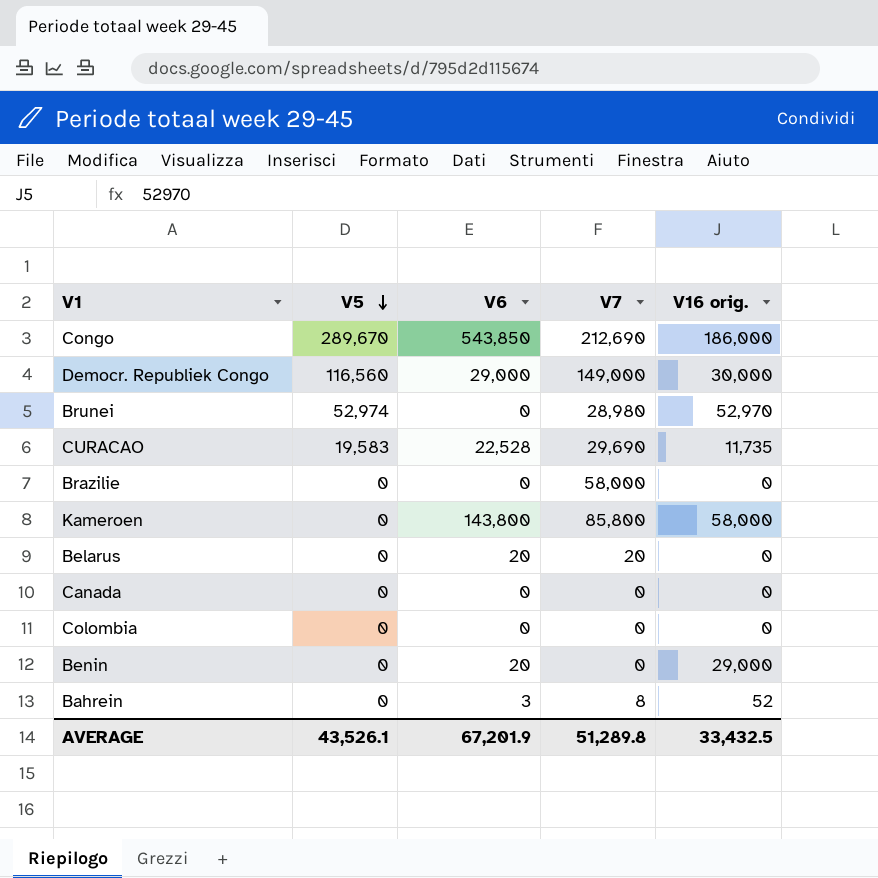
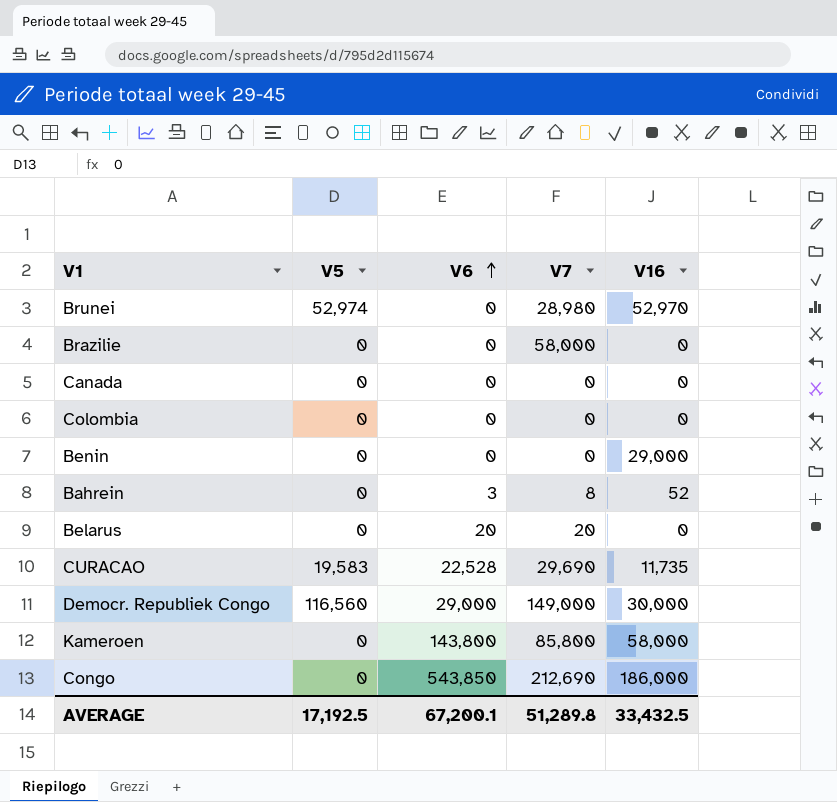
row order: V5 descending -> V6 ascending
column name: V16 orig. -> V16
Benin | V6: 20 -> 0
Congo | V5: 289,670 -> 0
AVERAGE | V5: 43,526.1 -> 17,192.5
AVERAGE | V6: 67,201.9 -> 67,200.1

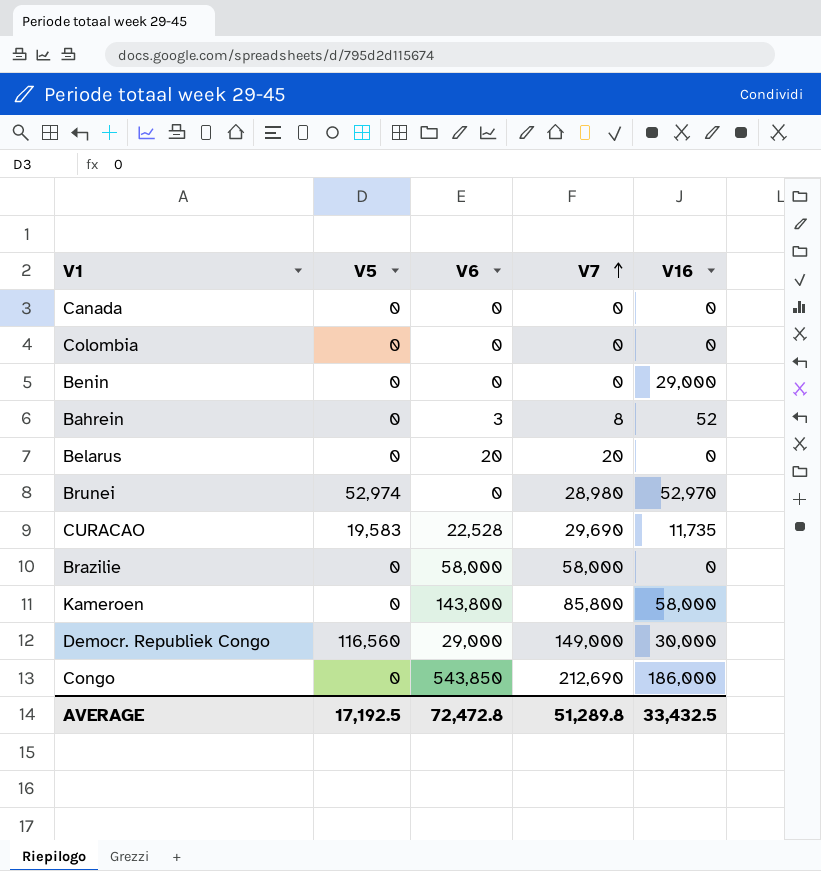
row order: V6 ascending -> V7 ascending
Brazilie | V6: 0 -> 58,000
AVERAGE | V6: 67,200.1 -> 72,472.8

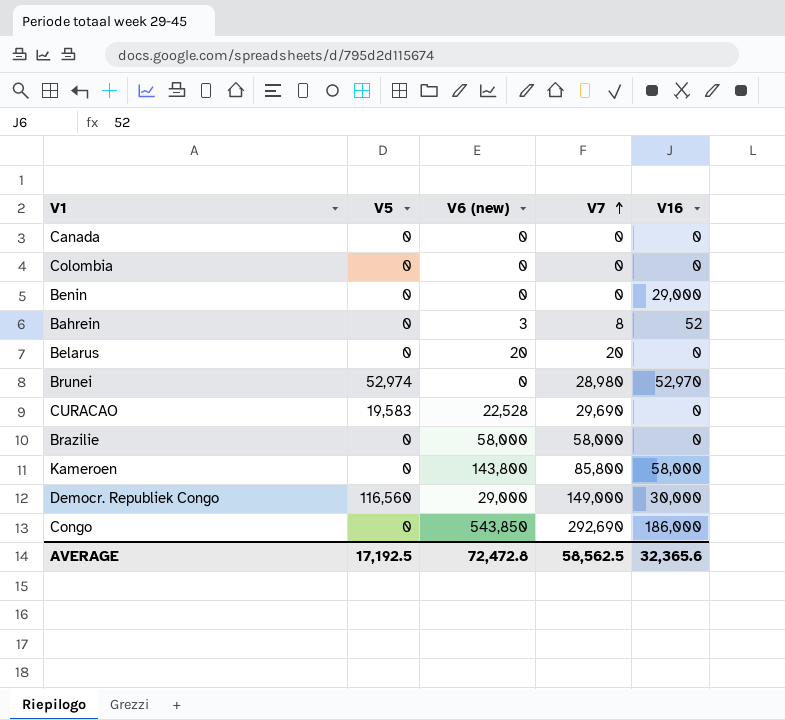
column name: V6 -> V6 (new)
CURACAO | V16: 11,735 -> 0
Congo | V7: 212,690 -> 292,690
AVERAGE | V7: 51,289.8 -> 58,562.5
AVERAGE | V16: 33,432.5 -> 32,365.6

